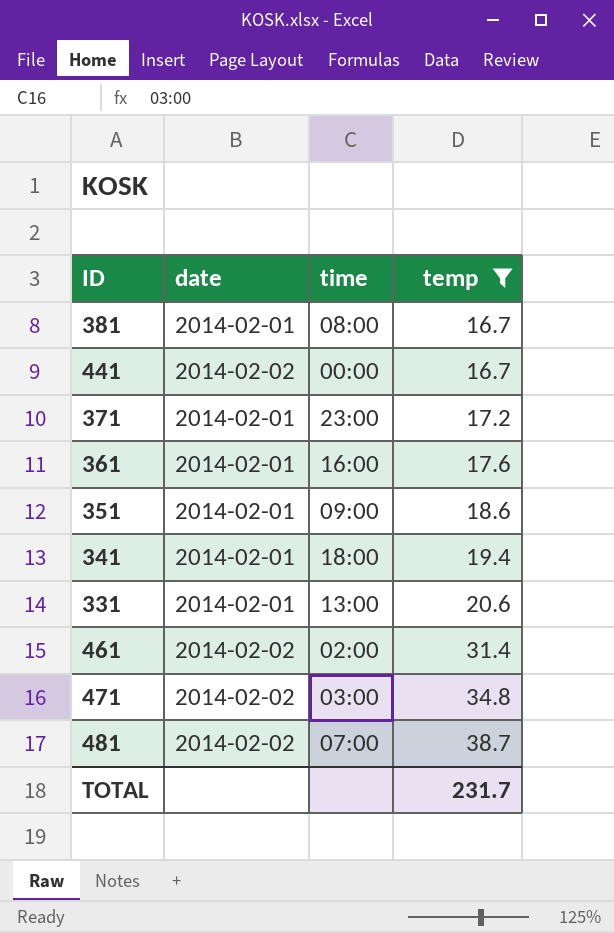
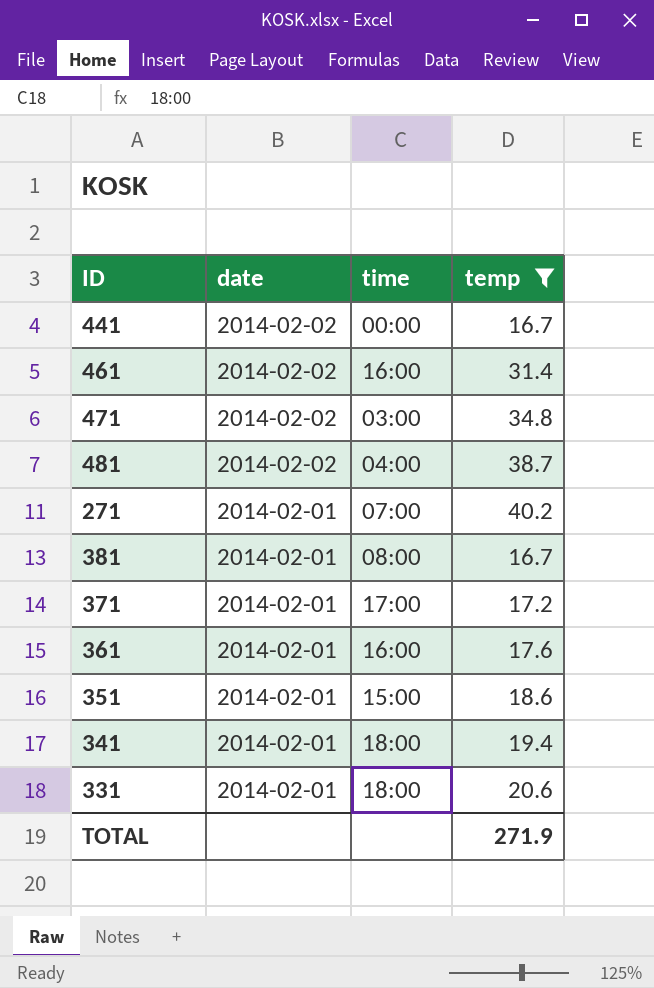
row order: temp ascending -> date descending
461 | time: 02:00 -> 16:00
481 | time: 07:00 -> 04:00
row 271: none -> 2014-02-01 | 07:00 | 40.2
371 | time: 23:00 -> 17:00
351 | time: 09:00 -> 15:00
331 | time: 13:00 -> 18:00
TOTAL | temp: 231.7 -> 271.9

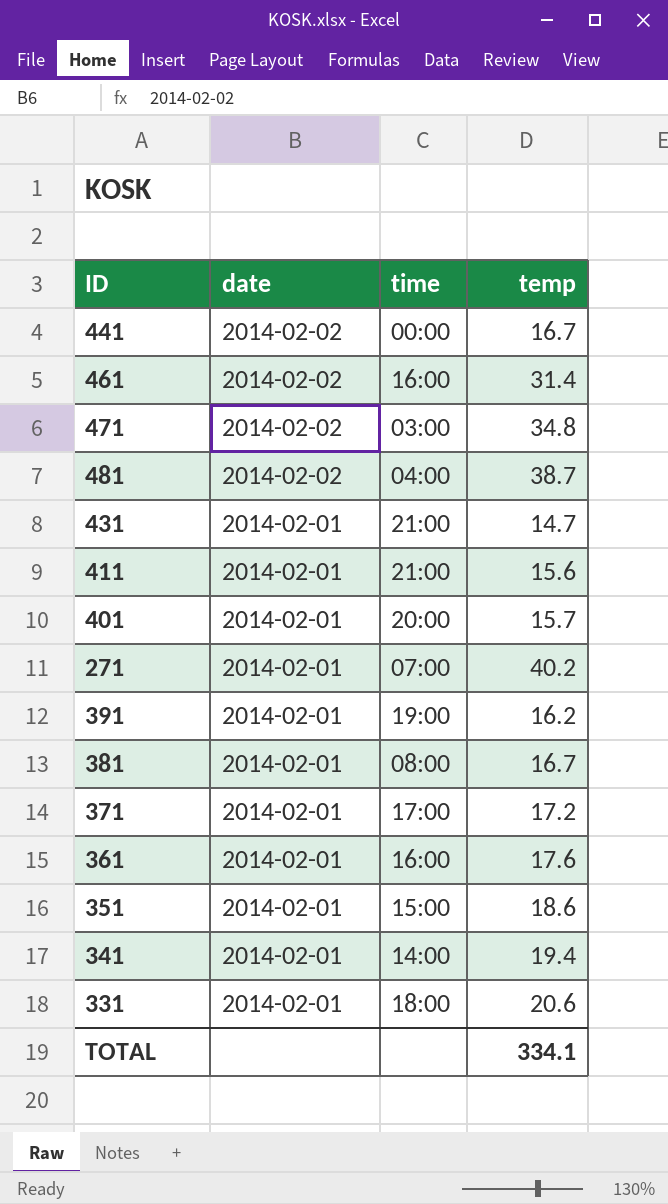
filter: temp >= 16.7 -> none
341 | time: 18:00 -> 14:00
TOTAL | temp: 271.9 -> 334.1

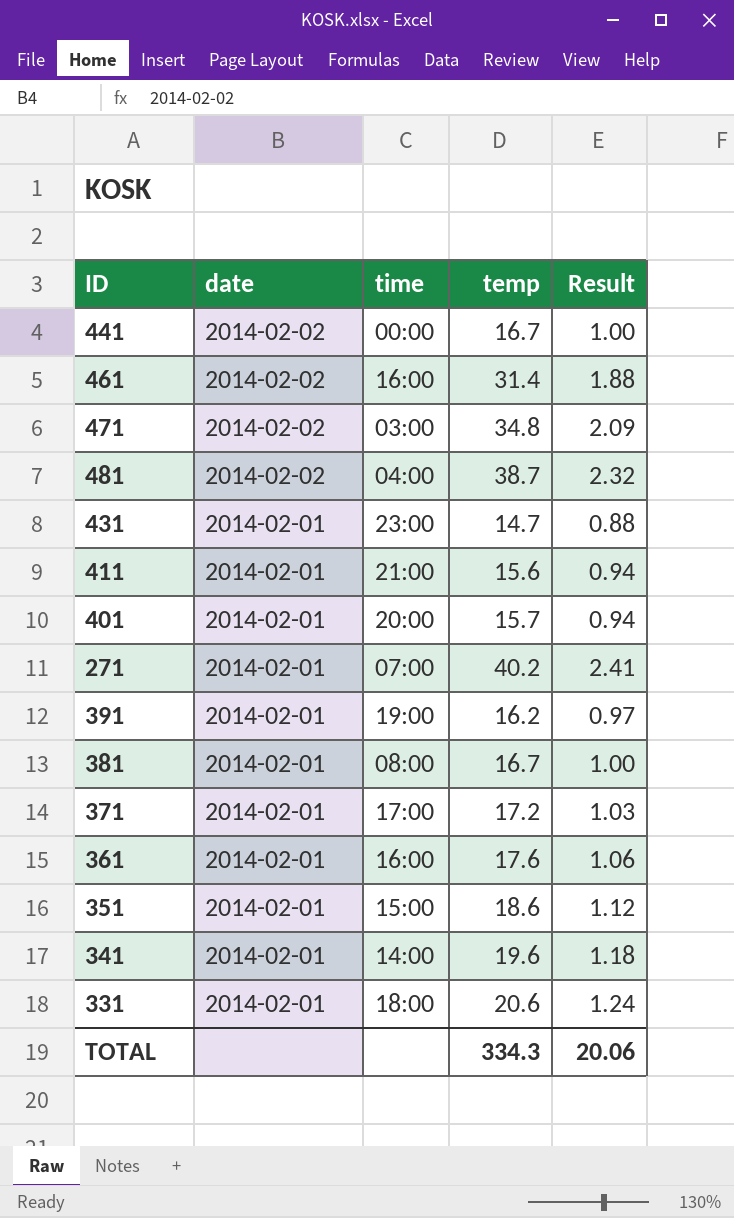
column Result | formula: none -> [temp] * 0.06
431 | time: 21:00 -> 23:00
341 | temp: 19.4 -> 19.6
TOTAL | temp: 334.1 -> 334.3

